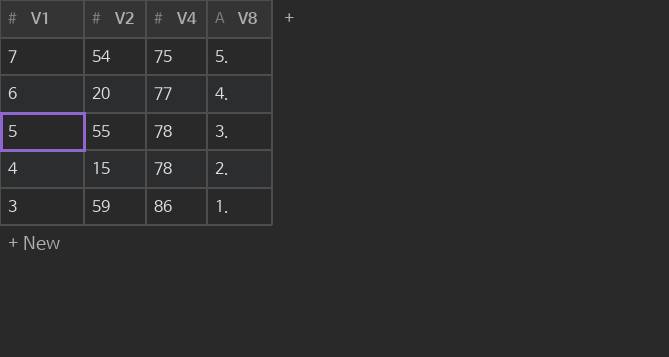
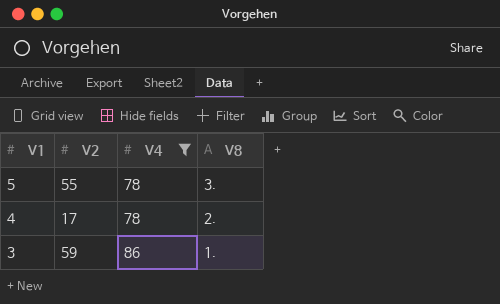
filter: none -> V4 >= 78
4 | V2: 15 -> 17

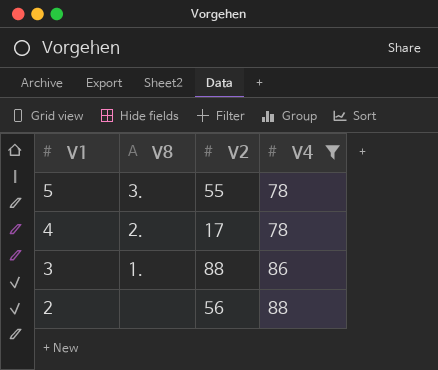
column V8 | position: 4 -> 2
3 | V2: 59 -> 88
row 2: none -> none | 56 | 88

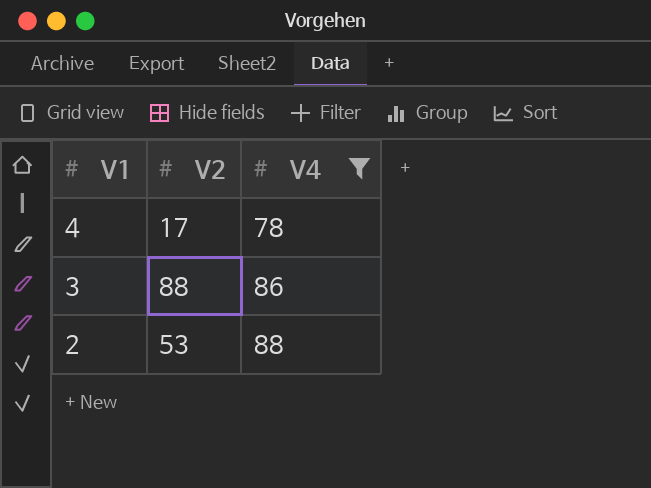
column V8 | position: 2 -> none
row 5: 3. | 55 | 78 -> none
2 | V2: 56 -> 53

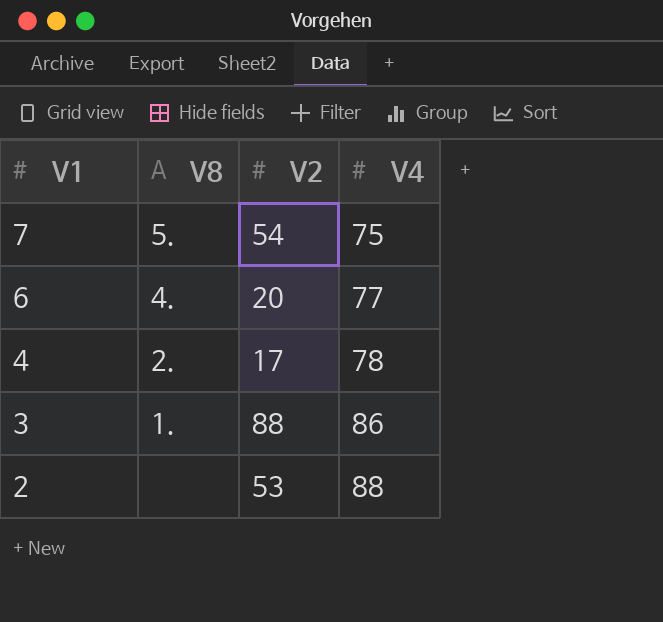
filter: V4 >= 78 -> none
column V8 | position: none -> 2

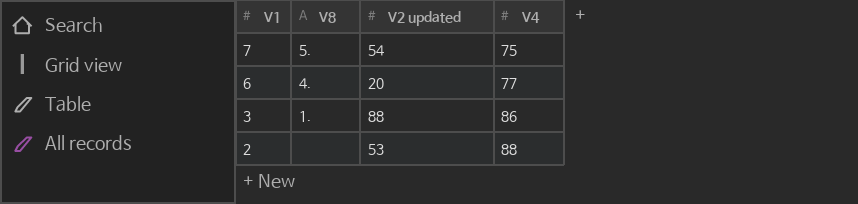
column name: V2 -> V2 updated
row 4: 2. | 17 | 78 -> none

